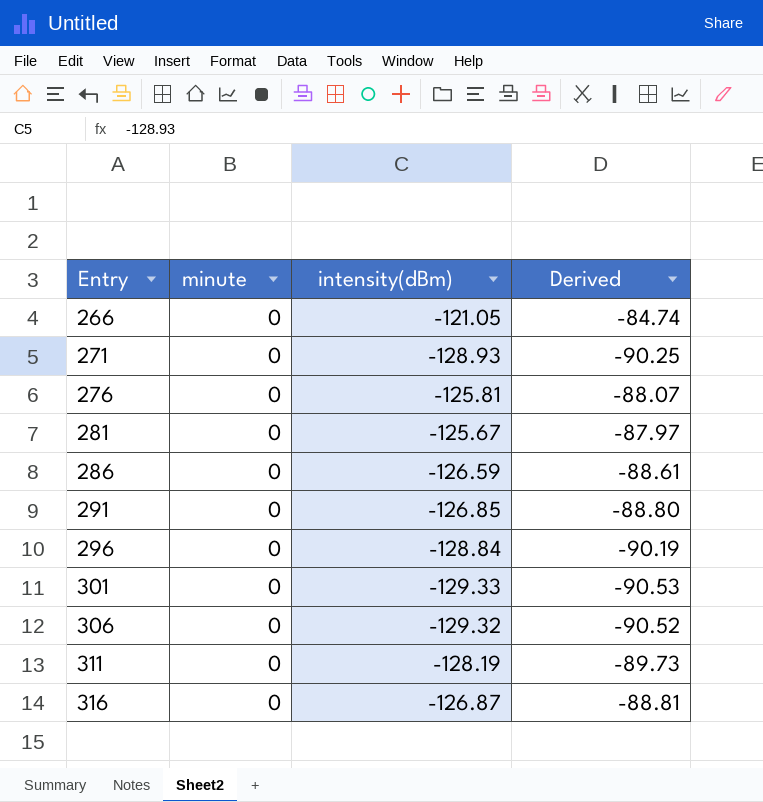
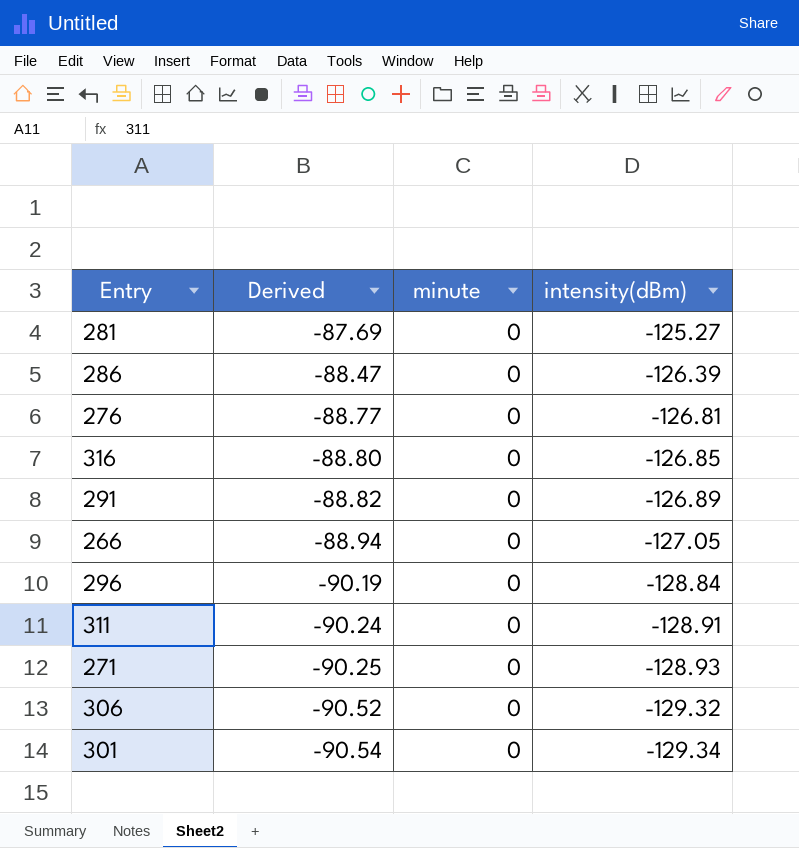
row order: Entry ascending -> Derived descending
column Derived | position: 4 -> 2
281 | Derived: -87.97 -> -87.69
281 | intensity(dBm): -125.67 -> -125.27
286 | Derived: -88.61 -> -88.47
286 | intensity(dBm): -126.59 -> -126.39
276 | Derived: -88.07 -> -88.77
276 | intensity(dBm): -125.81 -> -126.81
316 | Derived: -88.81 -> -88.80
316 | intensity(dBm): -126.87 -> -126.85
291 | Derived: -88.80 -> -88.82
291 | intensity(dBm): -126.85 -> -126.89
266 | Derived: -84.74 -> -88.94
266 | intensity(dBm): -121.05 -> -127.05
311 | Derived: -89.73 -> -90.24
311 | intensity(dBm): -128.19 -> -128.91
301 | Derived: -90.53 -> -90.54
301 | intensity(dBm): -129.33 -> -129.34

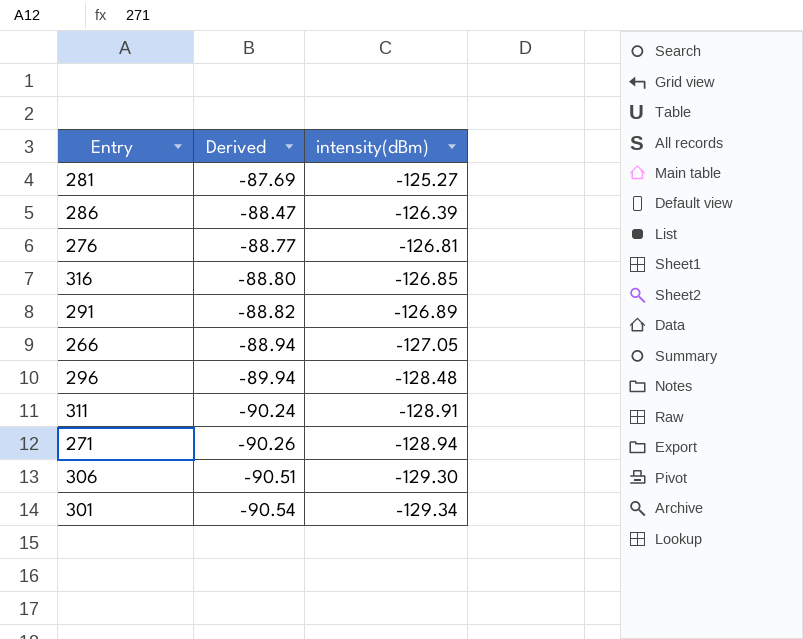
column minute | position: 3 -> none
296 | Derived: -90.19 -> -89.94
296 | intensity(dBm): -128.84 -> -128.48
271 | Derived: -90.25 -> -90.26
271 | intensity(dBm): -128.93 -> -128.94
306 | Derived: -90.52 -> -90.51
306 | intensity(dBm): -129.32 -> -129.30

